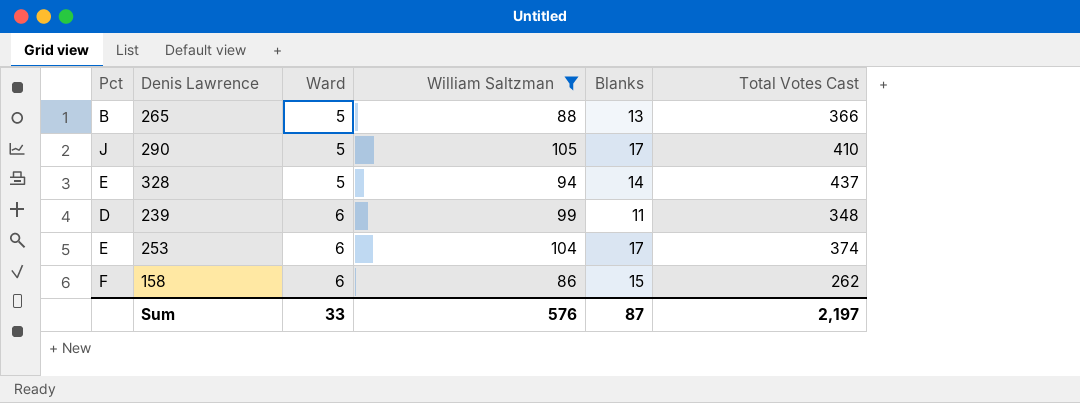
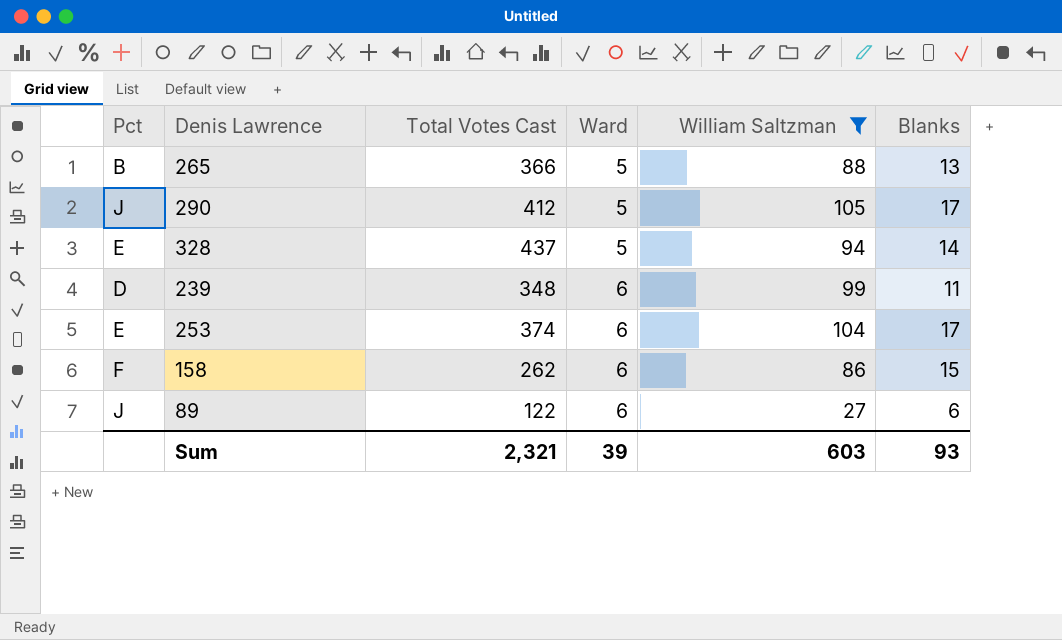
column Total Votes Cast | position: 6 -> 3
290 | Total Votes Cast: 410 -> 412
row 89: none -> J | 122 | 6 | 27 | 6
Sum | Total Votes Cast: 2,197 -> 2,321
Sum | Ward: 33 -> 39
Sum | William Saltzman: 576 -> 603
Sum | Blanks: 87 -> 93

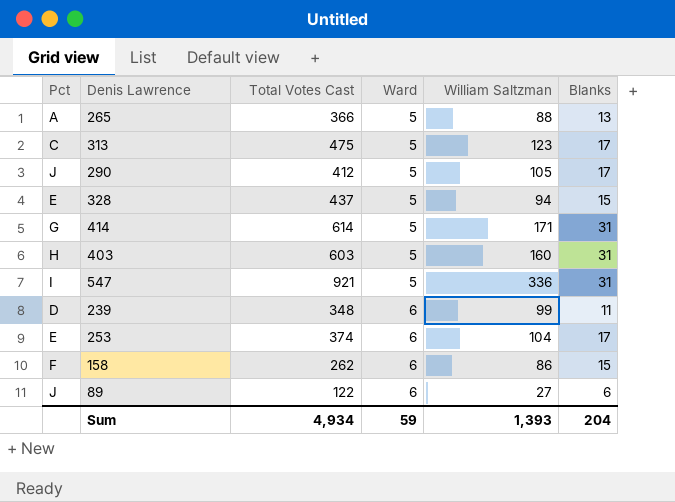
filter: William Saltzman <= 105 -> none
265 | Pct: B -> A
328 | Blanks: 14 -> 15
Sum | Total Votes Cast: 2,321 -> 4,934
Sum | Ward: 39 -> 59
Sum | William Saltzman: 603 -> 1,393
Sum | Blanks: 93 -> 204

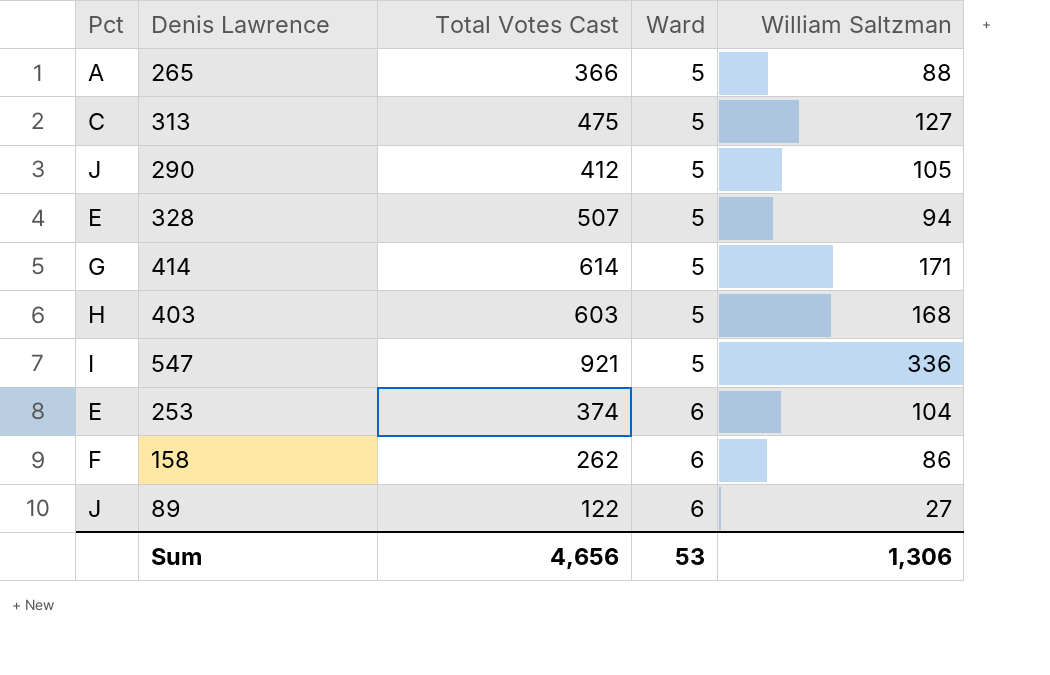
column Blanks | position: 6 -> none
row 239: D | 348 | 6 | 99 | 11 -> none
313 | William Saltzman: 123 -> 127
328 | Total Votes Cast: 437 -> 507
403 | William Saltzman: 160 -> 168
Sum | Total Votes Cast: 4,934 -> 4,656
Sum | Ward: 59 -> 53
Sum | William Saltzman: 1,393 -> 1,306

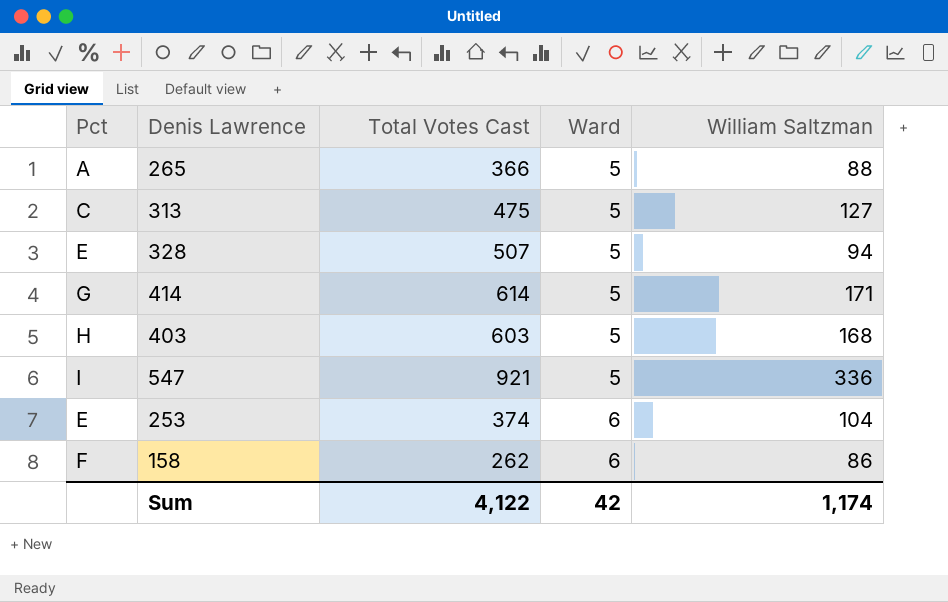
row 290: J | 412 | 5 | 105 -> none
row 89: J | 122 | 6 | 27 -> none
Sum | Total Votes Cast: 4,656 -> 4,122
Sum | Ward: 53 -> 42
Sum | William Saltzman: 1,306 -> 1,174

